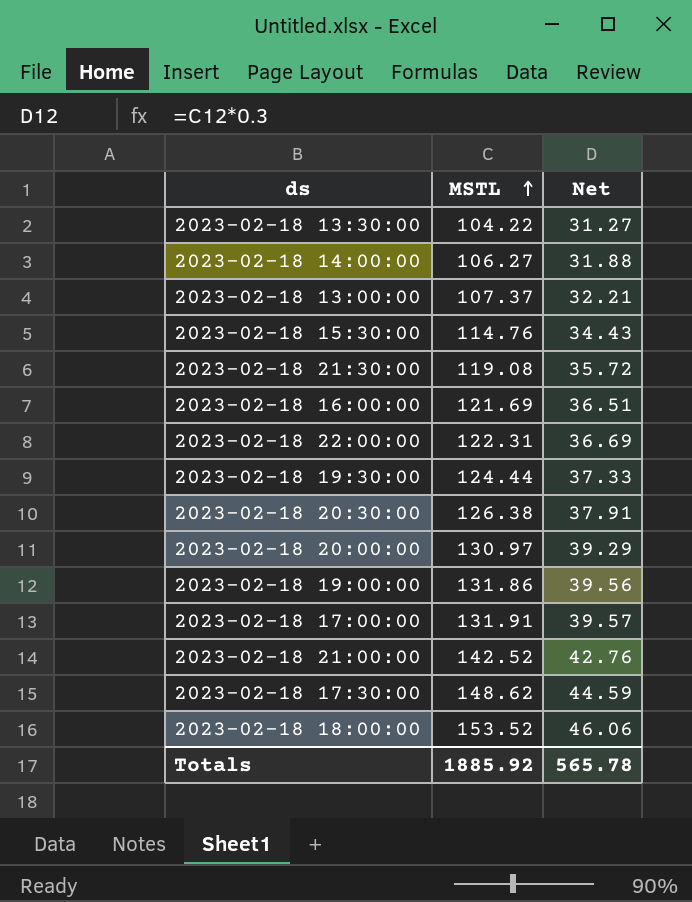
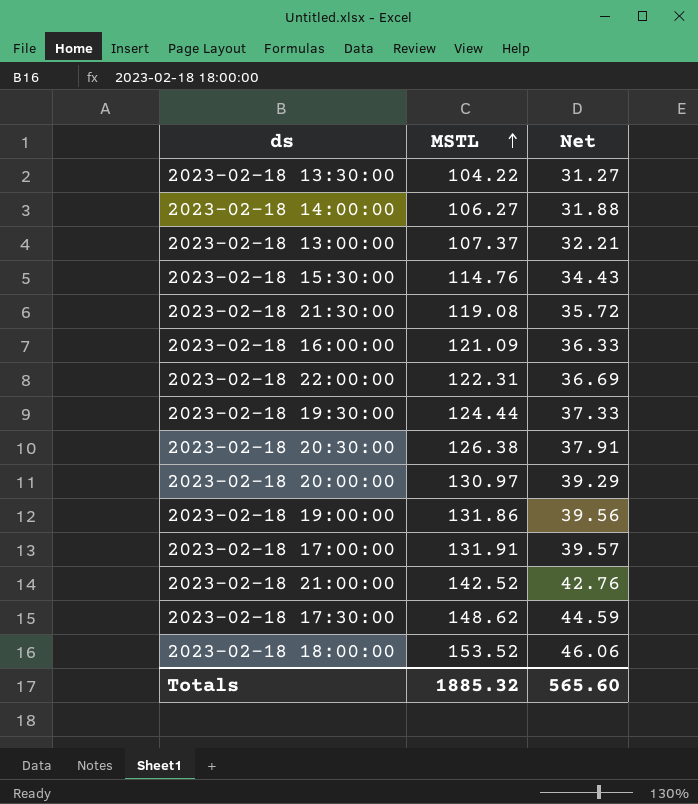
2023-02-18 16:00:00 | MSTL: 121.69 -> 121.09
2023-02-18 16:00:00 | Net: 36.51 -> 36.33
Totals | MSTL: 1885.92 -> 1885.32
Totals | Net: 565.78 -> 565.60

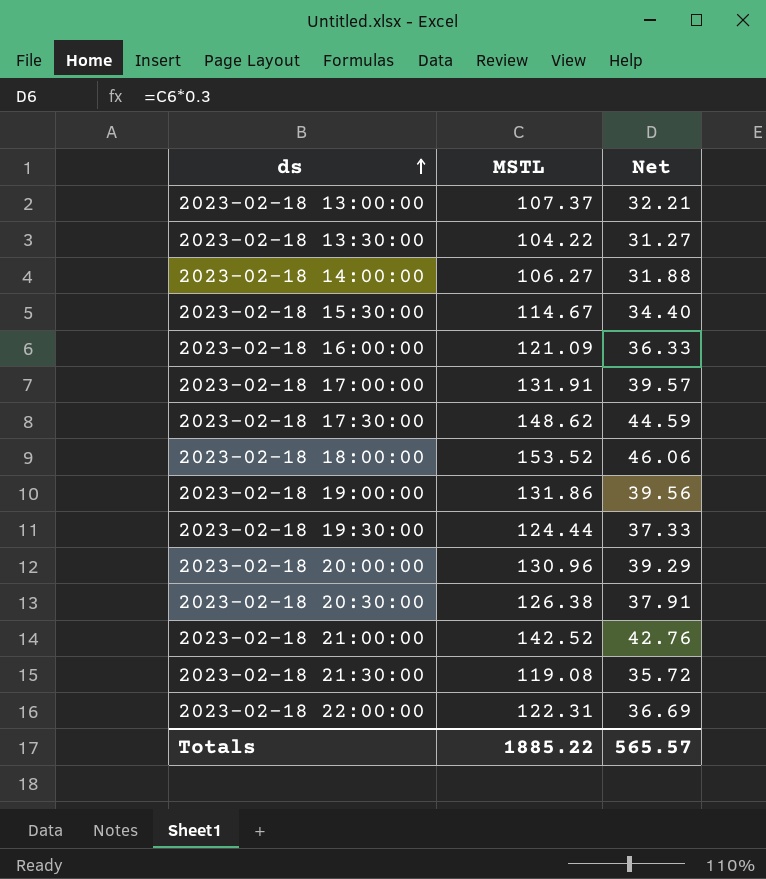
row order: MSTL ascending -> ds ascending
2023-02-18 15:30:00 | MSTL: 114.76 -> 114.67
2023-02-18 15:30:00 | Net: 34.43 -> 34.40
2023-02-18 20:00:00 | MSTL: 130.97 -> 130.96
Totals | MSTL: 1885.32 -> 1885.22
Totals | Net: 565.60 -> 565.57

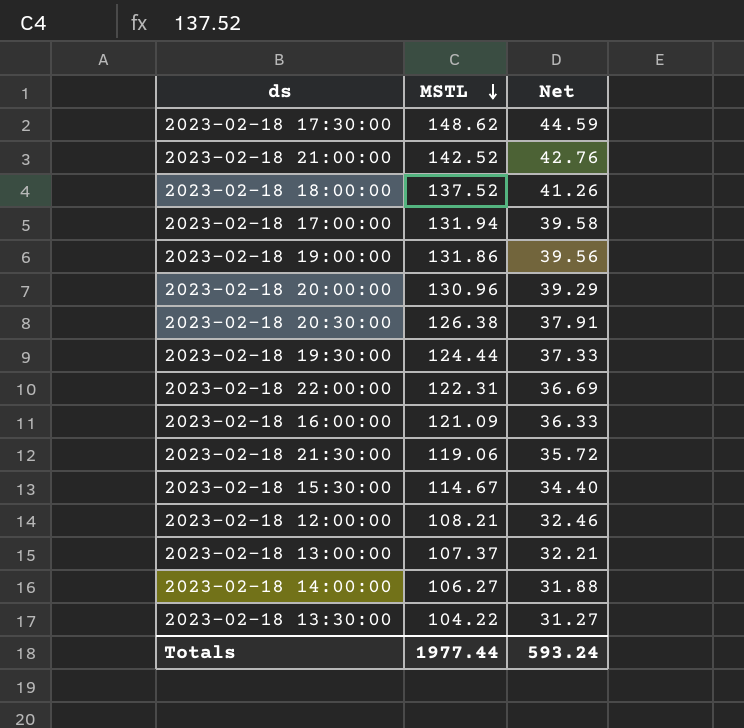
row order: ds ascending -> MSTL descending
2023-02-18 18:00:00 | MSTL: 153.52 -> 137.52
2023-02-18 18:00:00 | Net: 46.06 -> 41.26
2023-02-18 17:00:00 | MSTL: 131.91 -> 131.94
2023-02-18 17:00:00 | Net: 39.57 -> 39.58
2023-02-18 21:30:00 | MSTL: 119.08 -> 119.06
row 2023-02-18 12:00:00: none -> 108.21 | 32.46
Totals | MSTL: 1885.22 -> 1977.44
Totals | Net: 565.57 -> 593.24

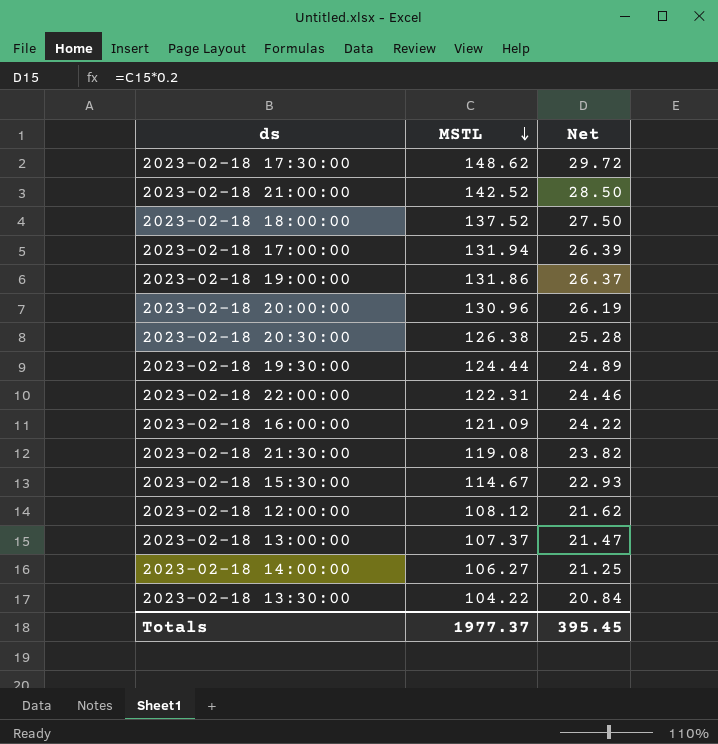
column Net | formula: [MSTL] * 0.3 -> [MSTL] * 0.2
2023-02-18 21:30:00 | MSTL: 119.06 -> 119.08
2023-02-18 12:00:00 | MSTL: 108.21 -> 108.12
Totals | MSTL: 1977.44 -> 1977.37
Totals | Net: 593.24 -> 395.45

